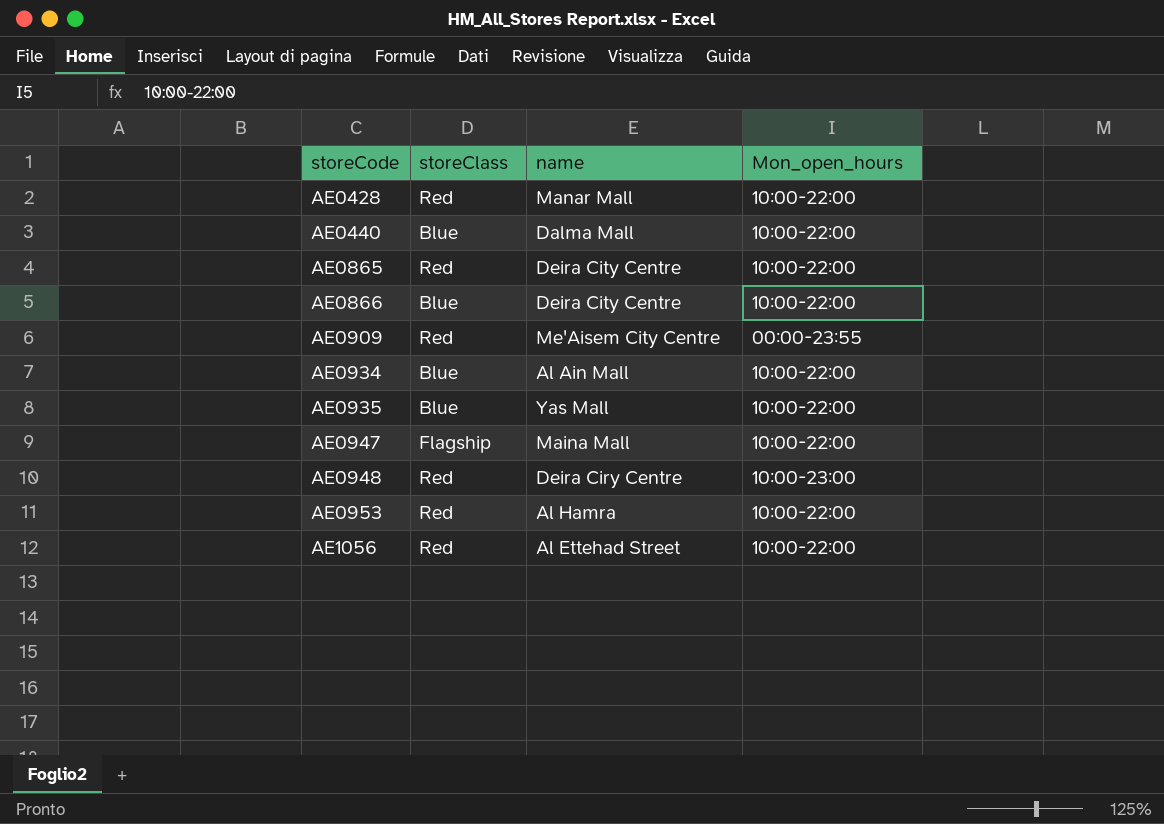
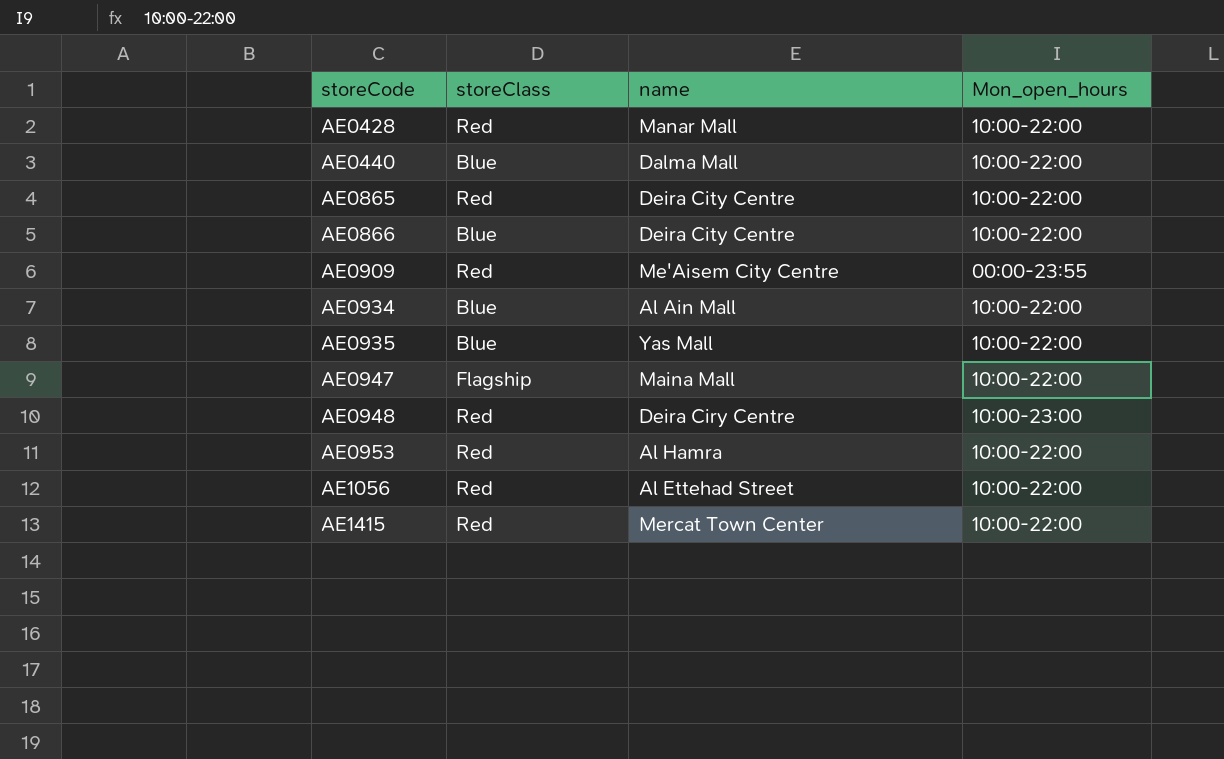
row AE1415: none -> Red | Mercat Town Center | 10:00-22:00

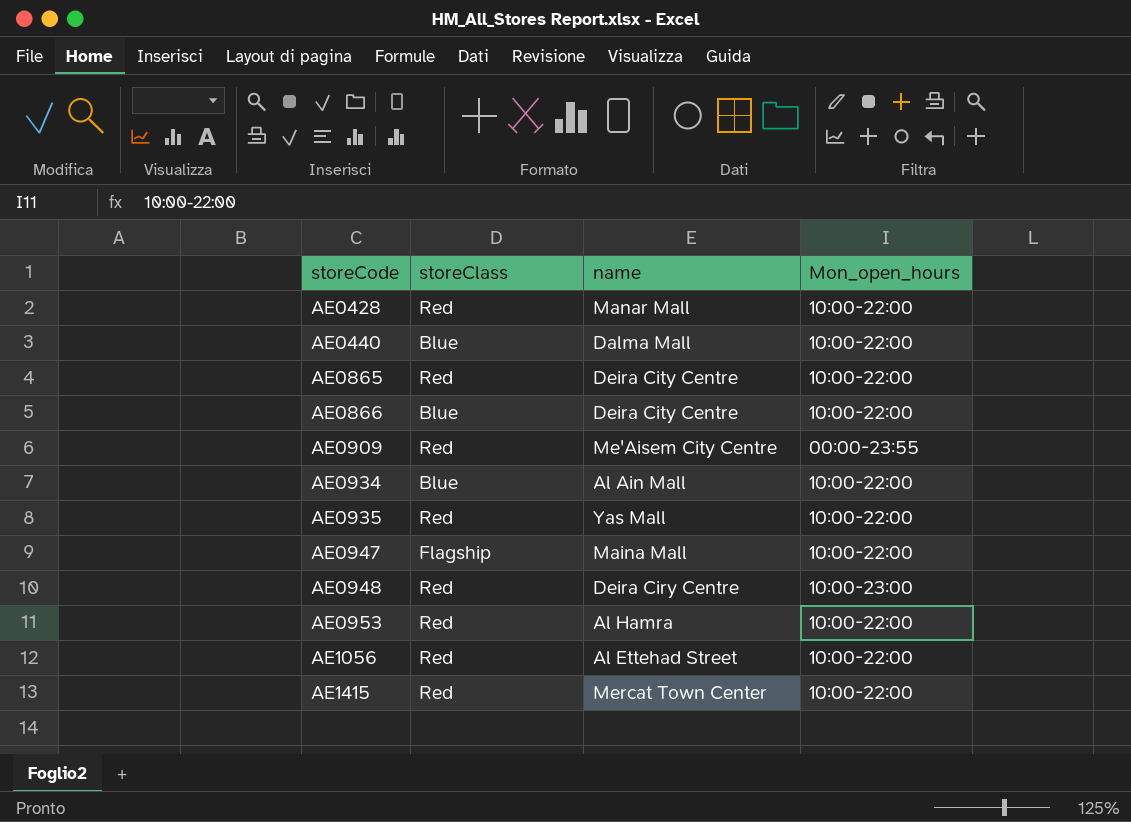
AE0935 | storeClass: Blue -> Red

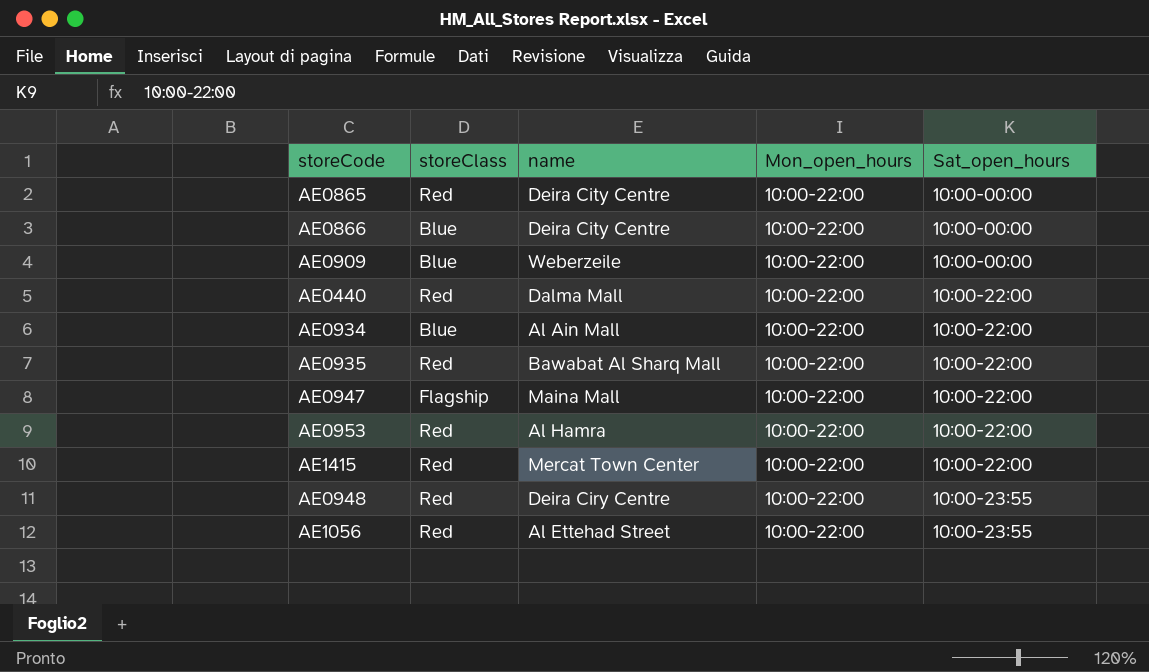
row order: storeCode ascending -> Sat_open_hours ascending
column Sat_open_hours | position: none -> 5
row AE0428: Red | Manar Mall | 10:00-22:00 -> none
AE0909 | storeClass: Red -> Blue
AE0909 | name: Me'Aisem City Centre -> Weberzeile
AE0909 | Mon_open_hours: 00:00-23:55 -> 10:00-22:00
AE0440 | storeClass: Blue -> Red
AE0935 | name: Yas Mall -> Bawabat Al Sharq Mall
AE0948 | Mon_open_hours: 10:00-23:00 -> 10:00-22:00

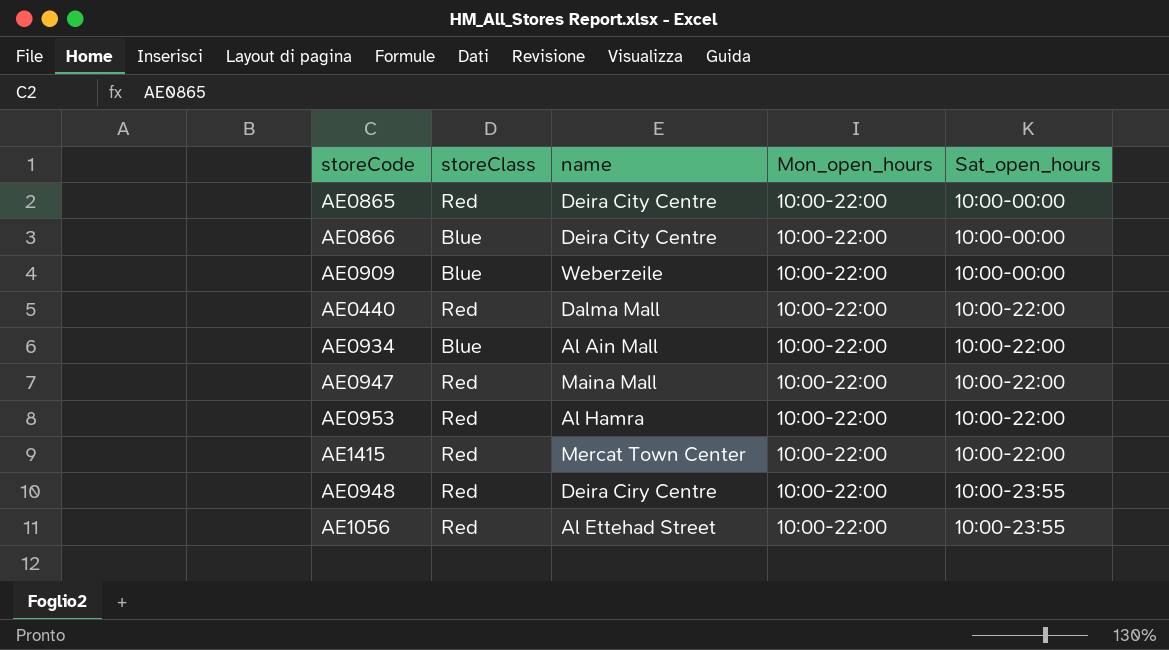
row AE0935: Red | Bawabat Al Sharq Mall | 10:00-22:00 | 10:00-22:00 -> none
AE0947 | storeClass: Flagship -> Red

